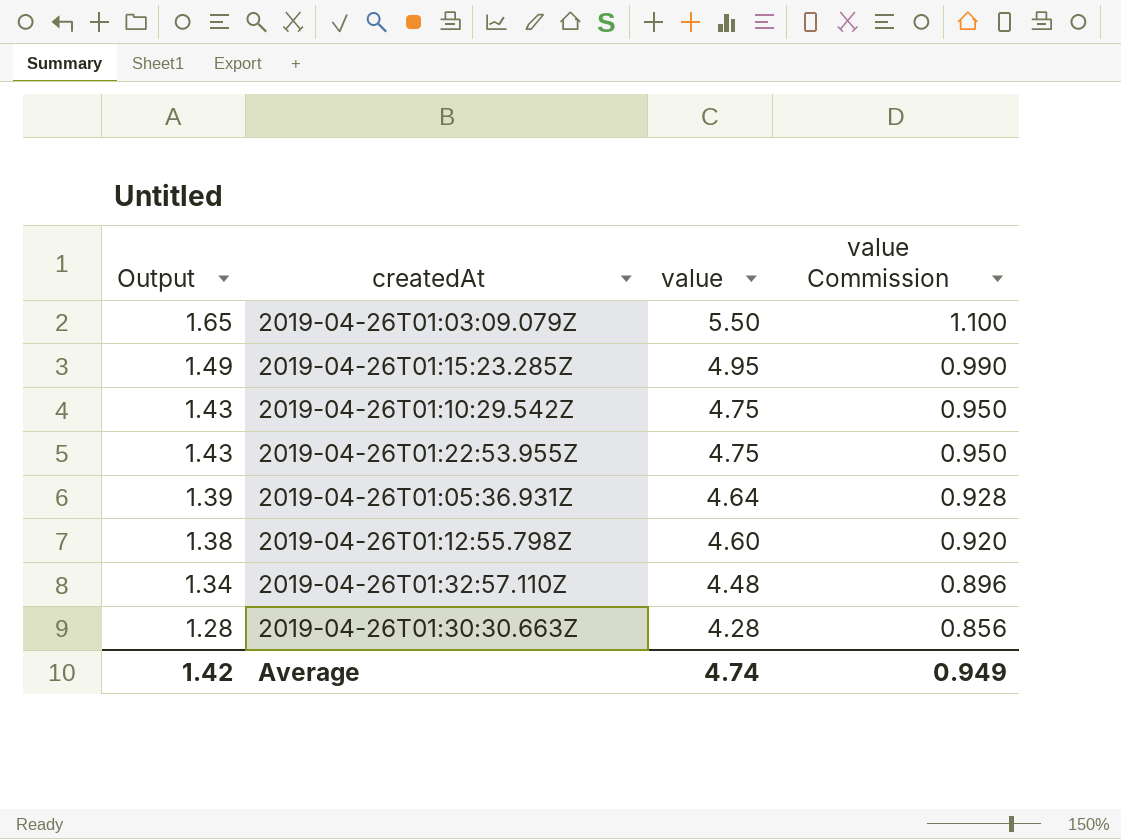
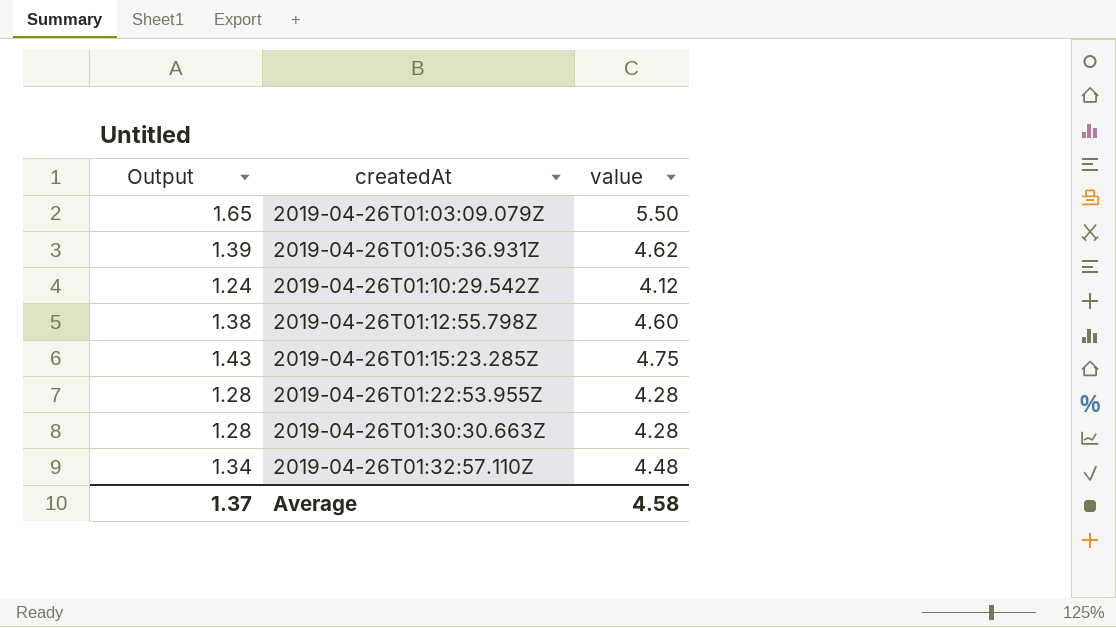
row order: Output descending -> createdAt ascending
column value Commission | formula: [value] * 0.2 -> none
2019-04-26T01:05:36.931Z | value: 4.64 -> 4.62
2019-04-26T01:10:29.542Z | Output: 1.43 -> 1.24
2019-04-26T01:10:29.542Z | value: 4.75 -> 4.12
2019-04-26T01:15:23.285Z | Output: 1.49 -> 1.43
2019-04-26T01:15:23.285Z | value: 4.95 -> 4.75
2019-04-26T01:22:53.955Z | Output: 1.43 -> 1.28
2019-04-26T01:22:53.955Z | value: 4.75 -> 4.28
Average | Output: 1.42 -> 1.37
Average | value: 4.74 -> 4.58

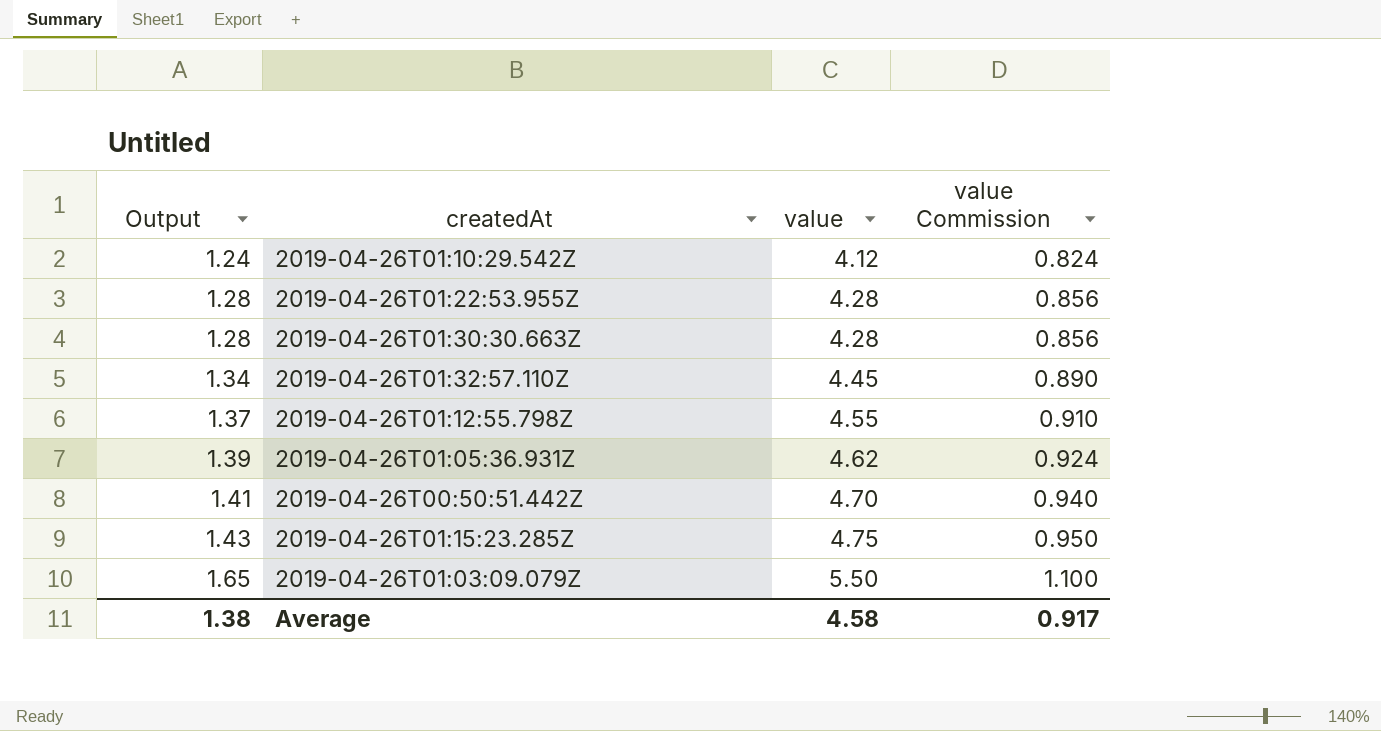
row order: createdAt ascending -> Output ascending
column value Commission | formula: none -> [value] * 0.2
2019-04-26T01:32:57.110Z | value: 4.48 -> 4.45
2019-04-26T01:12:55.798Z | Output: 1.38 -> 1.37
2019-04-26T01:12:55.798Z | value: 4.60 -> 4.55
row 2019-04-26T00:50:51.442Z: none -> 1.41 | 4.70 | 0.940
Average | Output: 1.37 -> 1.38

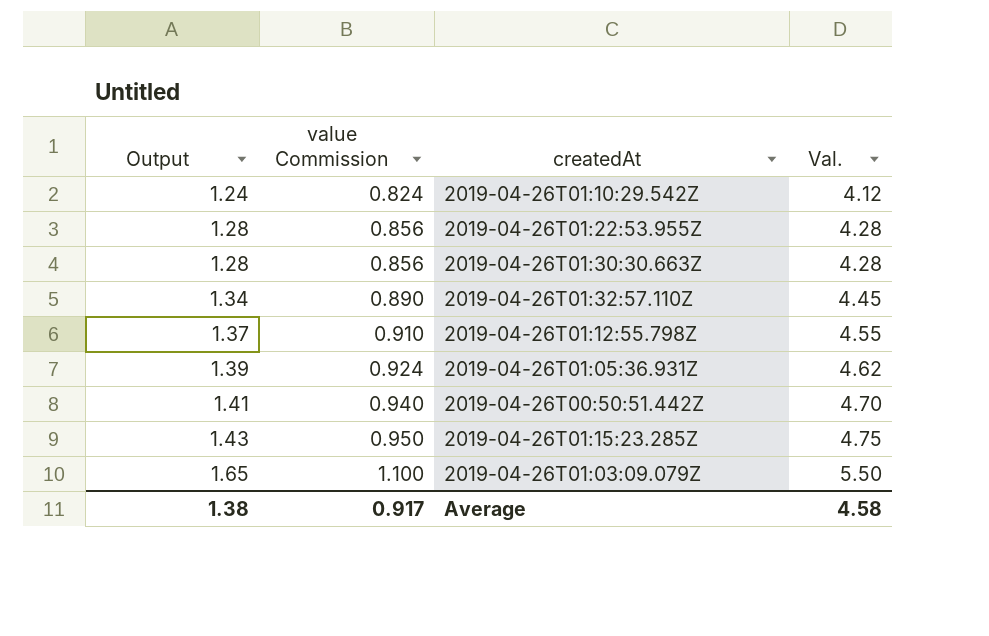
column value Commission | position: 4 -> 2
column name: value -> Val.

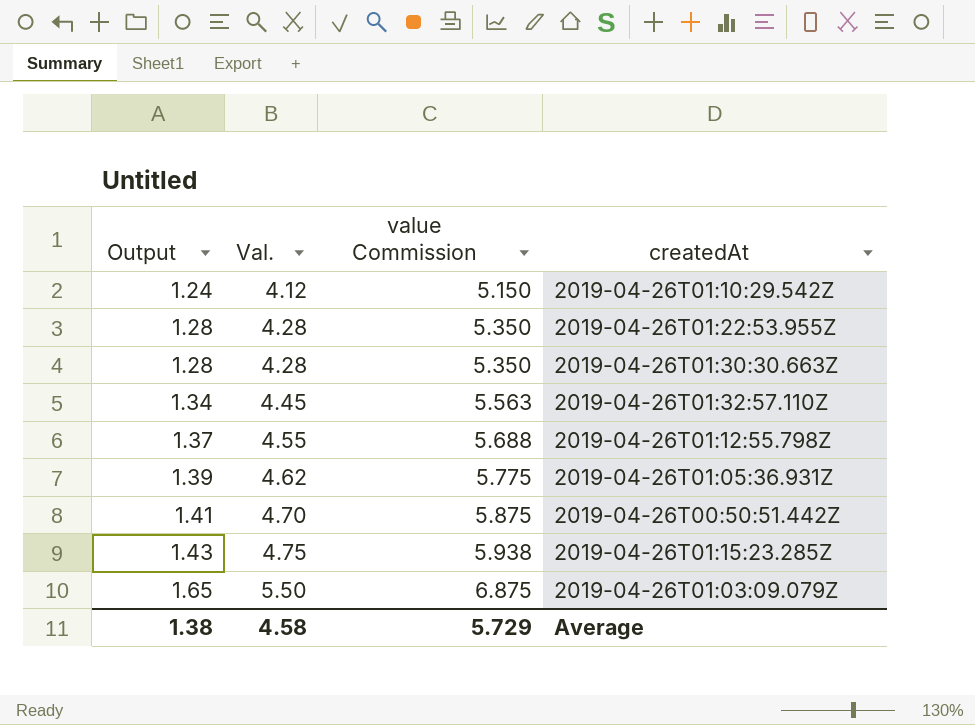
column Val. | position: 4 -> 2
column value Commission | formula: [Val.] * 0.2 -> [Val.] * 1.25
Average | value Commission: 0.917 -> 5.729

